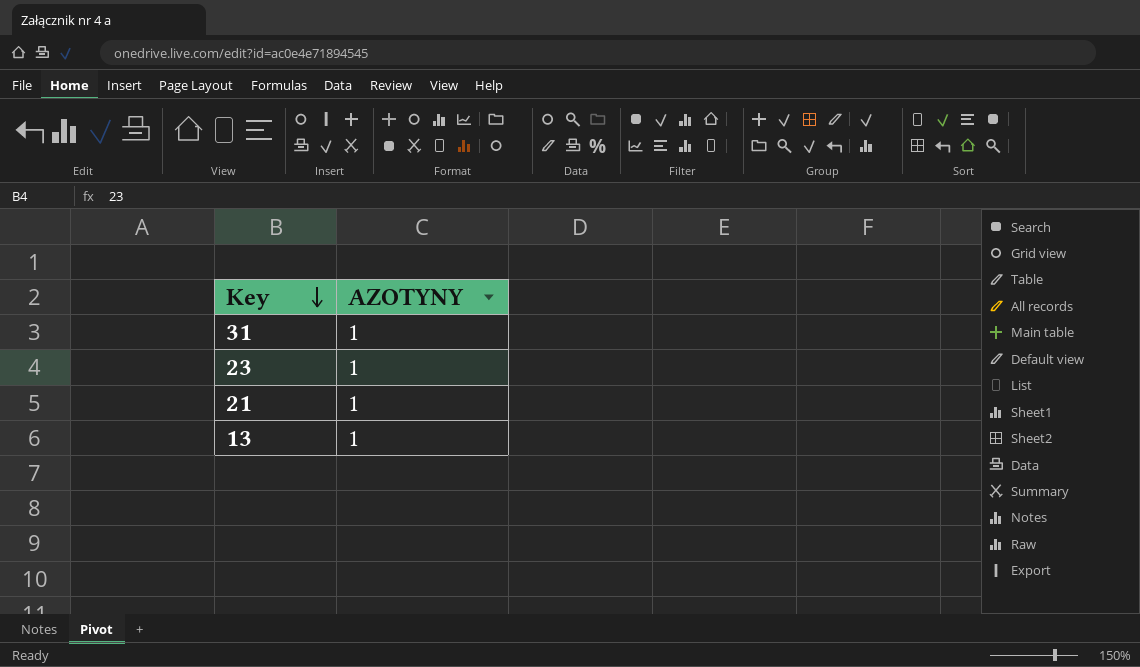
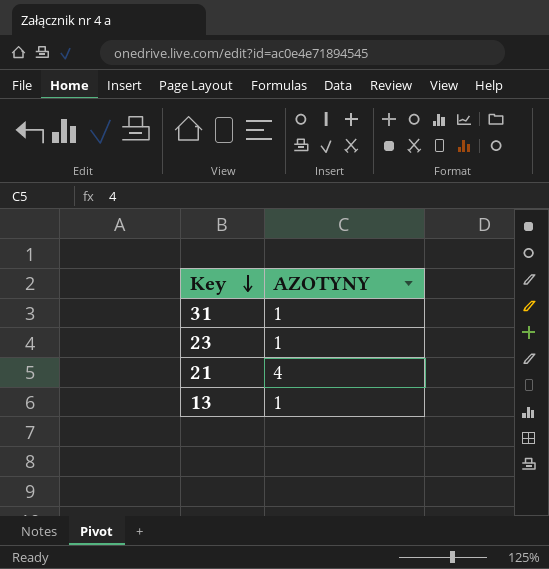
21 | AZOTYNY: 1 -> 4

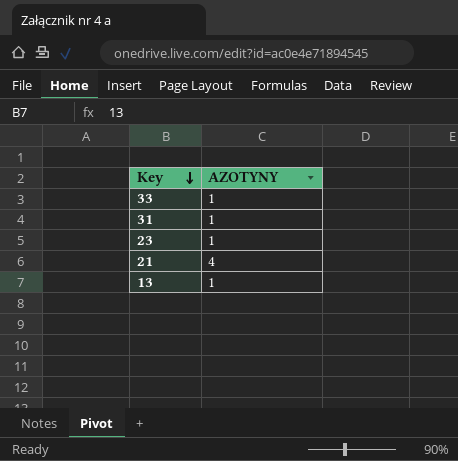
row 33: none -> 1

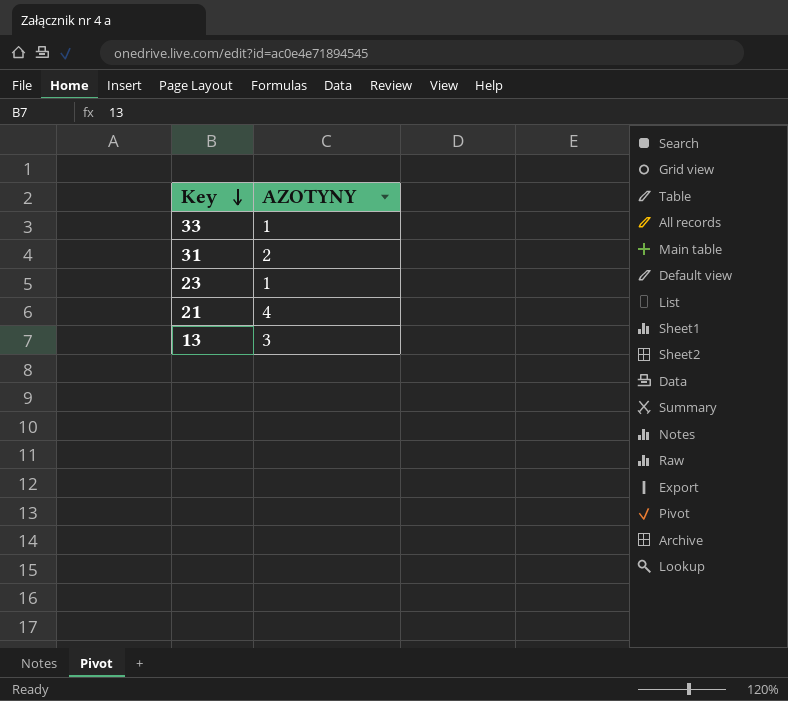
31 | AZOTYNY: 1 -> 2
13 | AZOTYNY: 1 -> 3

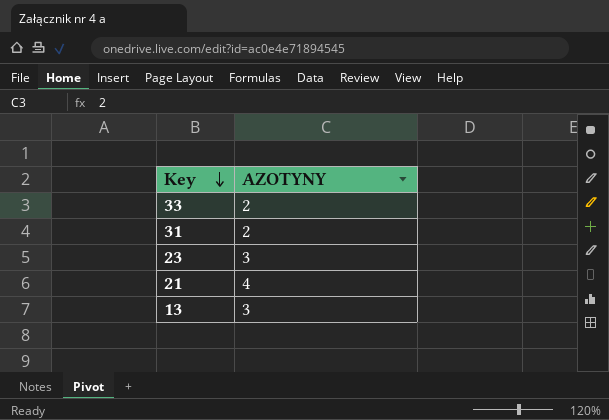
33 | AZOTYNY: 1 -> 2
23 | AZOTYNY: 1 -> 3

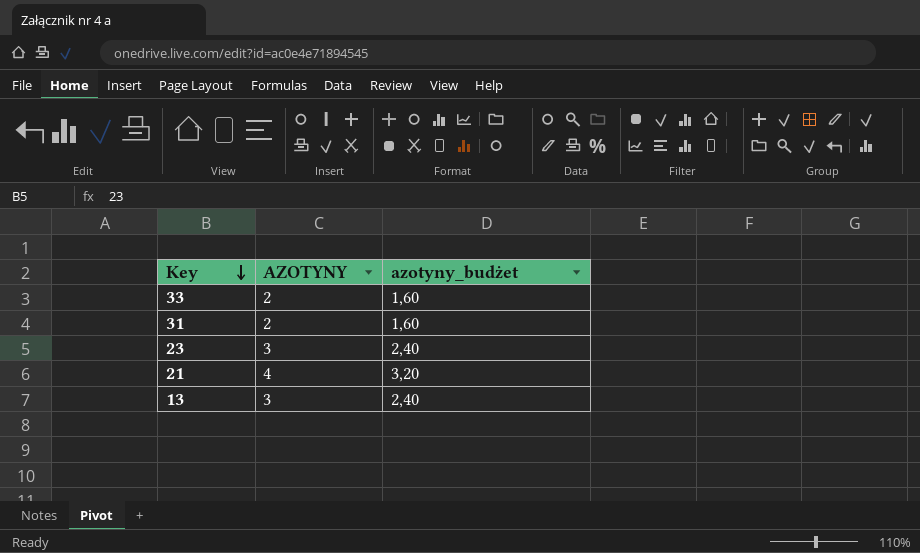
column azotyny_budżet | formula: none -> [AZOTYNY] * 0,8

